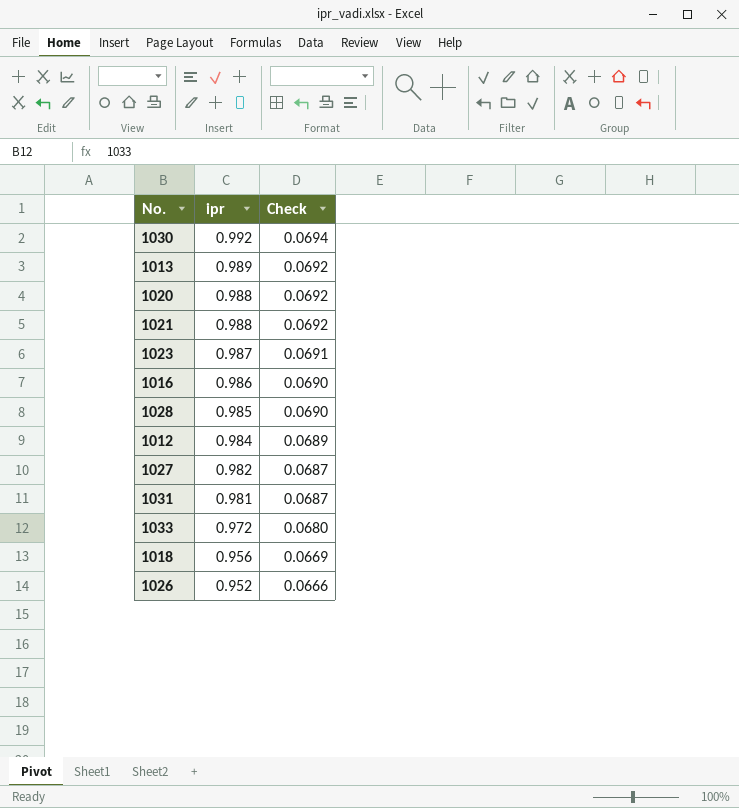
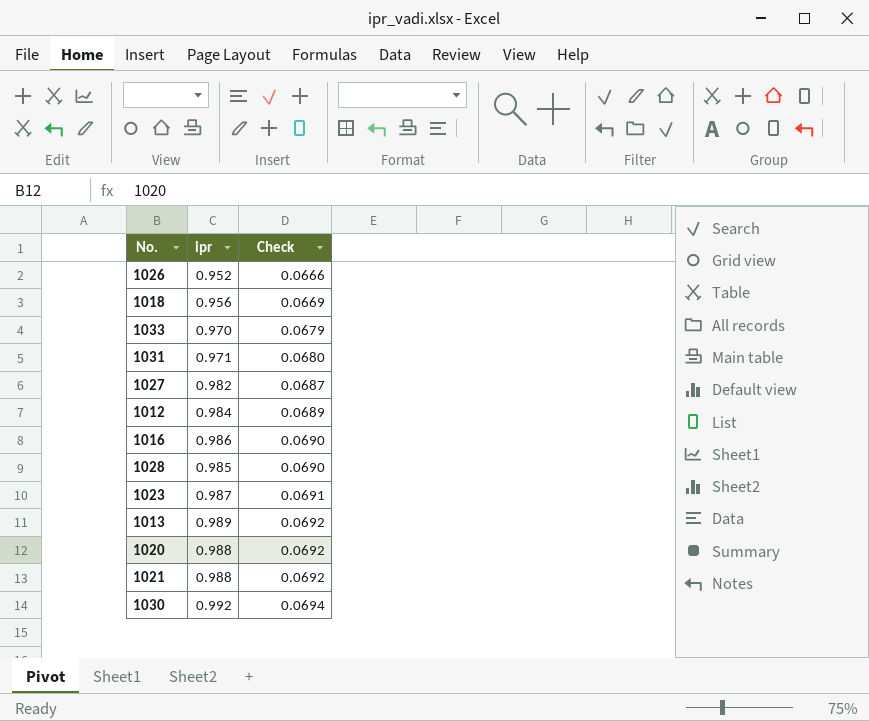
row order: ipr descending -> Check ascending
1033 | ipr: 0.972 -> 0.970
1033 | Check: 0.0680 -> 0.0679
1031 | ipr: 0.981 -> 0.971
1031 | Check: 0.0687 -> 0.0680

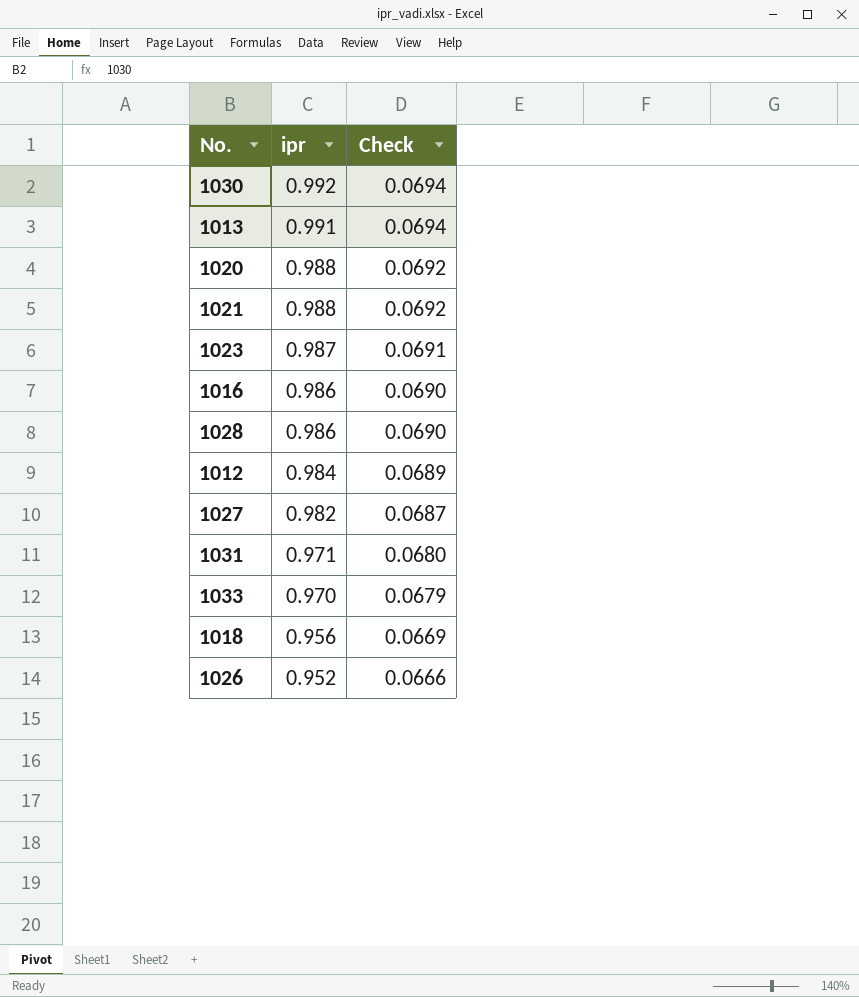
row order: Check ascending -> ipr descending
1013 | ipr: 0.989 -> 0.991
1013 | Check: 0.0692 -> 0.0694
1028 | ipr: 0.985 -> 0.986

